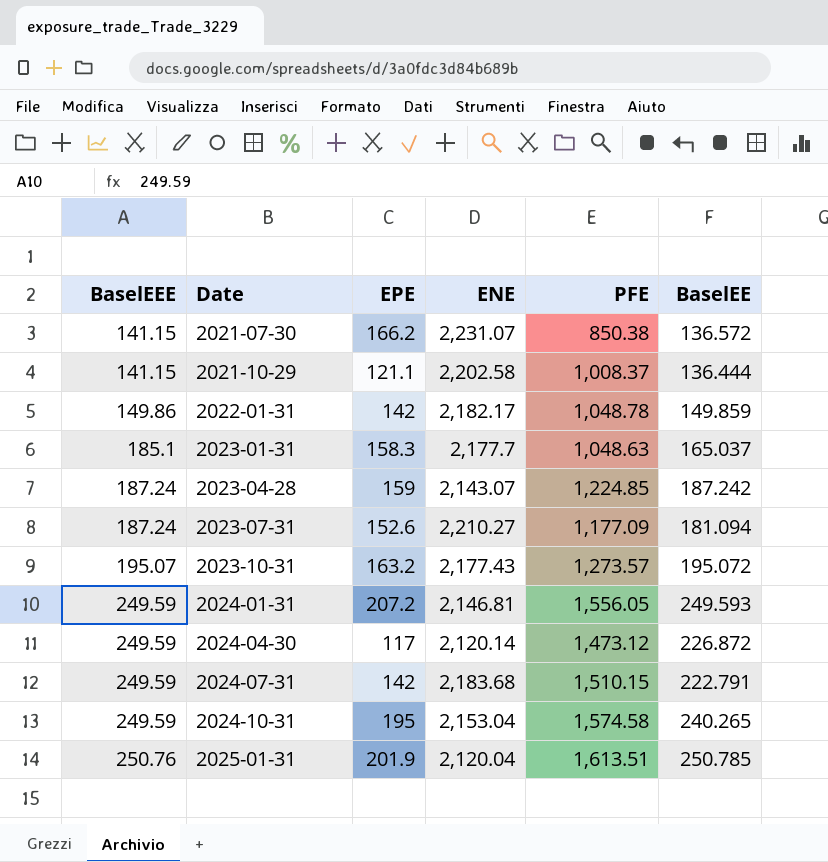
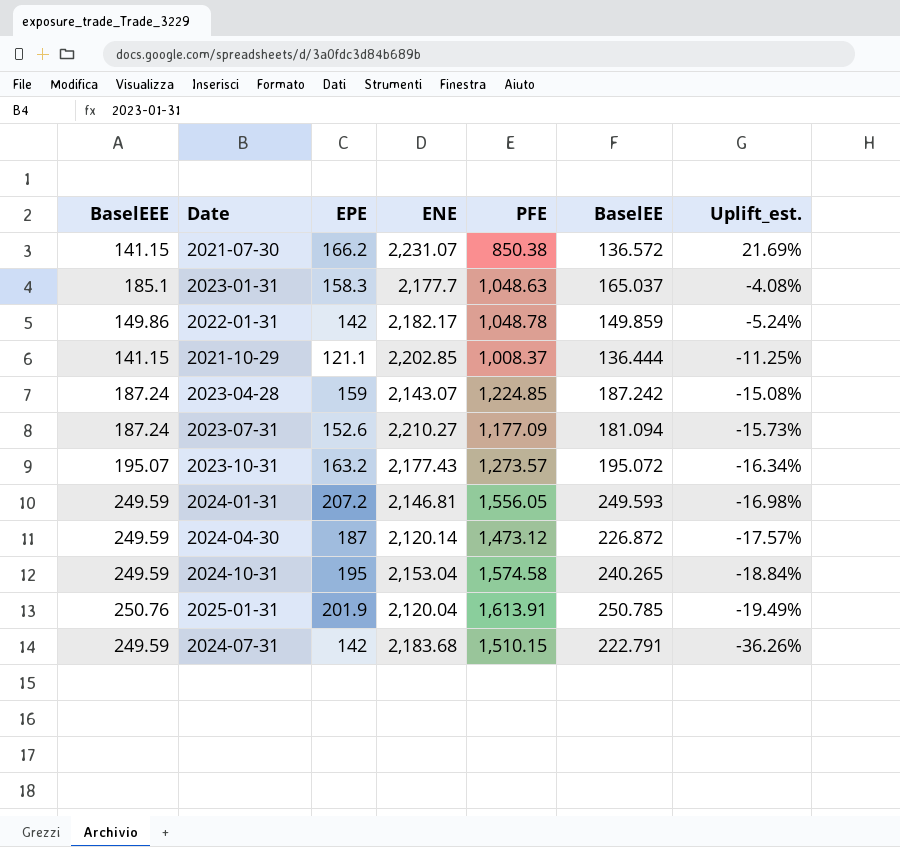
row order: BaselEEE ascending -> Uplift_est. descending
column Uplift_est. | formula: none -> ([EPE] - [BaselEE]) / [BaselEE]
2021-10-29 | ENE: 2,202.58 -> 2,202.85
2024-04-30 | EPE: 117 -> 187
2025-01-31 | PFE: 1,613.51 -> 1,613.91

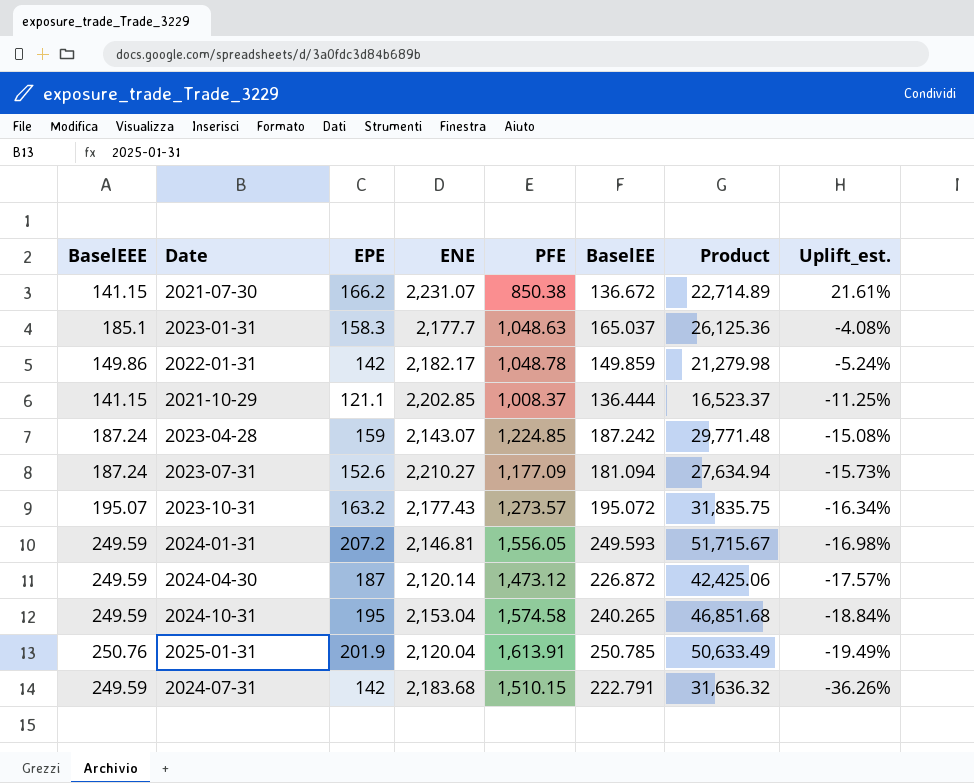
column Product | formula: none -> [EPE] * [BaselEE]
2021-07-30 | BaselEE: 136.572 -> 136.672
2021-07-30 | Uplift_est.: 21.69% -> 21.61%

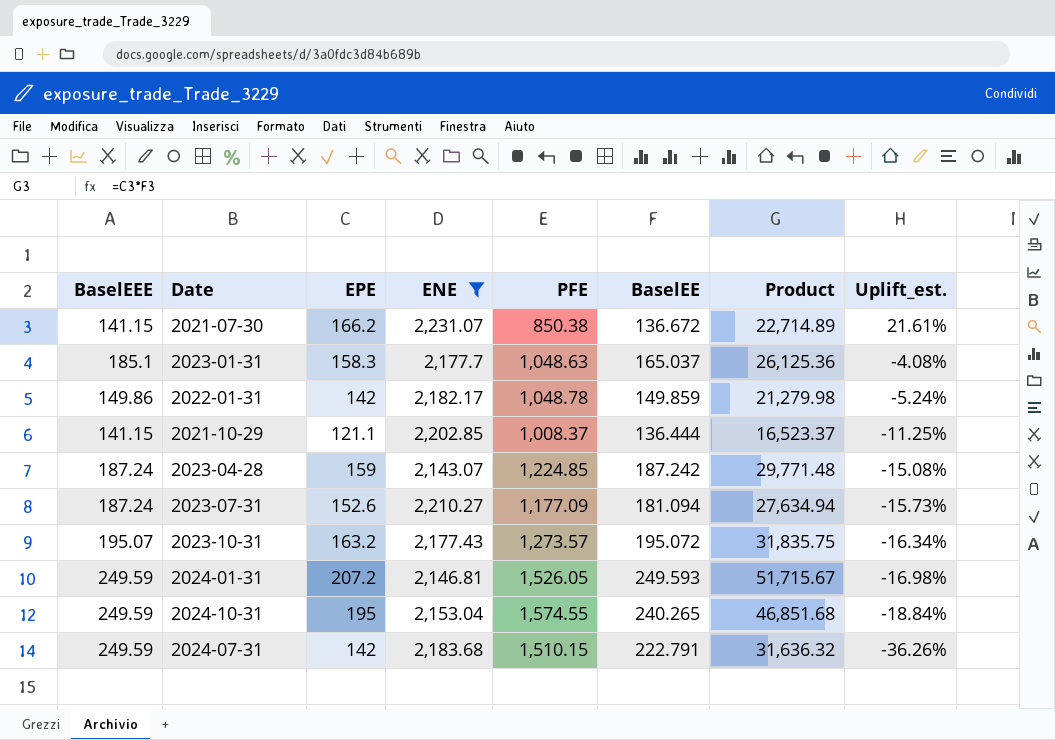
filter: none -> ENE >= 2,143.07
2024-01-31 | PFE: 1,556.05 -> 1,526.05
2024-10-31 | PFE: 1,574.58 -> 1,574.55

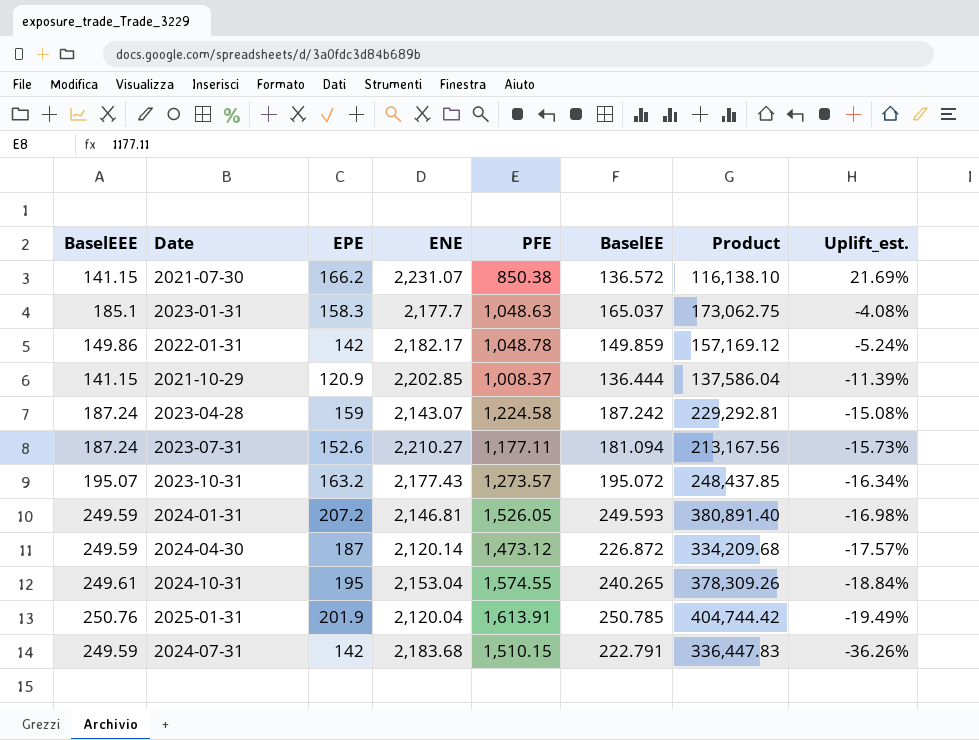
filter: ENE >= 2,143.07 -> none
column Product | formula: [EPE] * [BaselEE] -> [PFE] * [BaselEE]
2021-07-30 | BaselEE: 136.672 -> 136.572
2021-07-30 | Uplift_est.: 21.61% -> 21.69%
2021-10-29 | EPE: 121.1 -> 120.9
2021-10-29 | Uplift_est.: -11.25% -> -11.39%
2023-04-28 | PFE: 1,224.85 -> 1,224.58
2023-07-31 | PFE: 1,177.09 -> 1,177.11
2024-10-31 | BaselEEE: 249.59 -> 249.61

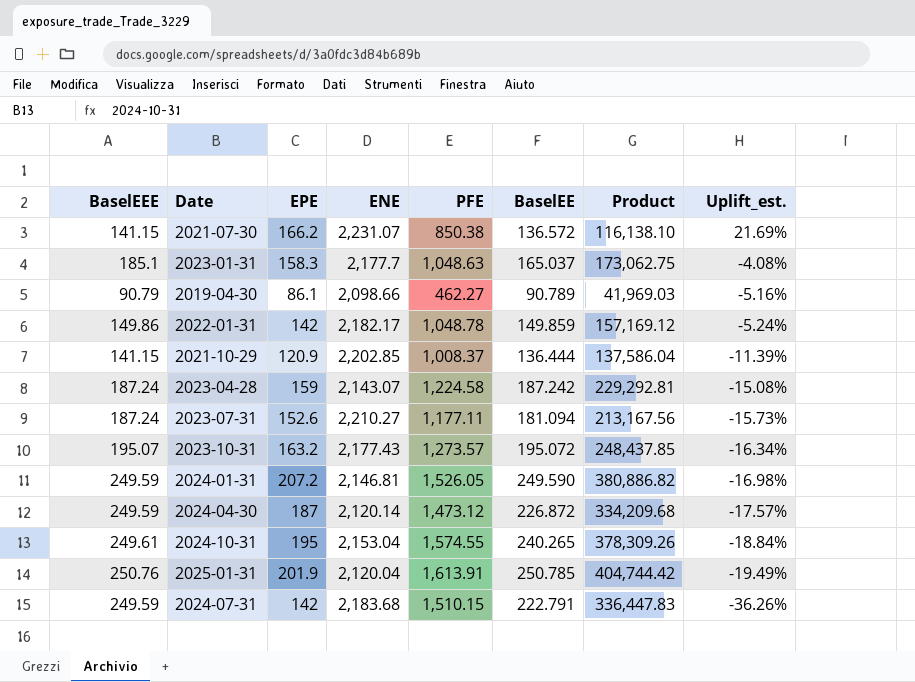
row 2019-04-30: none -> 90.79 | 86.1 | 2,098.66 | 462.27 | 90.789 | 41,969.03 | -5.16%
2024-01-31 | BaselEE: 249.593 -> 249.590
2024-01-31 | Product: 380,891.40 -> 380,886.82

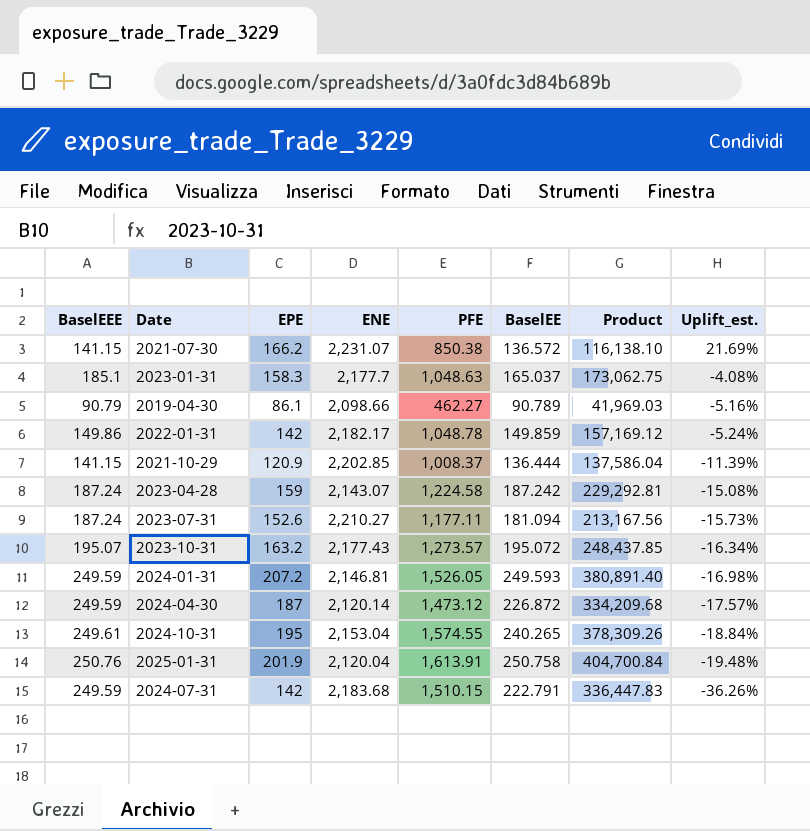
2024-01-31 | BaselEE: 249.590 -> 249.593
2024-01-31 | Product: 380,886.82 -> 380,891.40
2025-01-31 | BaselEE: 250.785 -> 250.758
2025-01-31 | Product: 404,744.42 -> 404,700.84
2025-01-31 | Uplift_est.: -19.49% -> -19.48%

